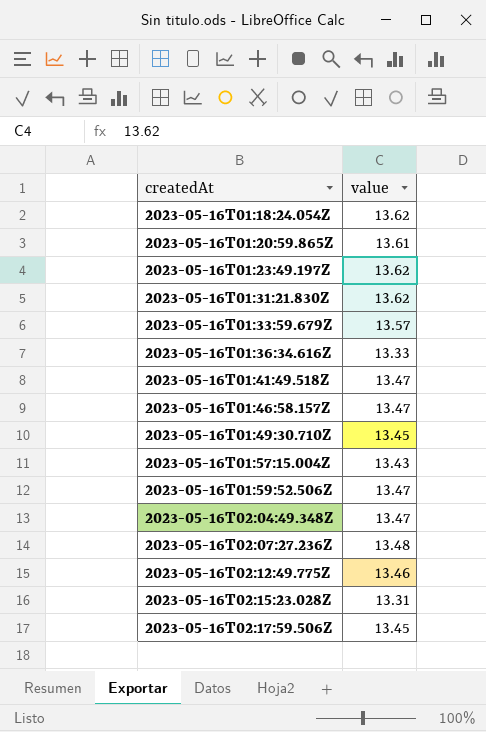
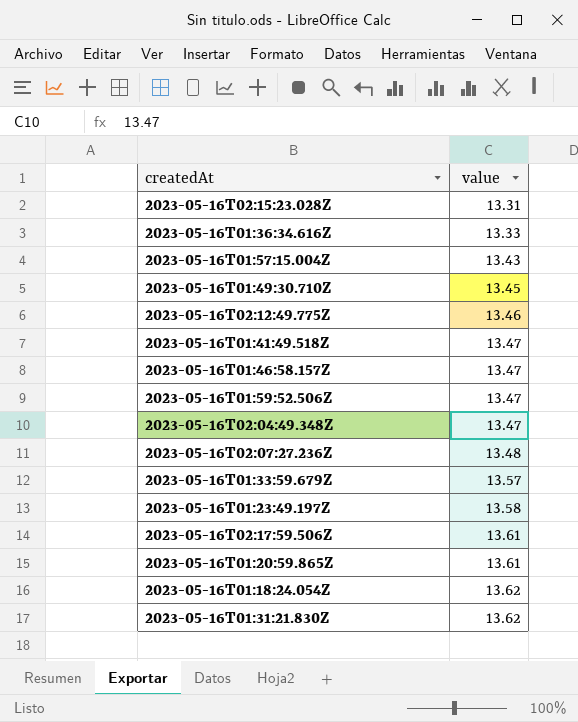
row order: createdAt ascending -> value ascending
2023-05-16T01:23:49.197Z | value: 13.62 -> 13.58
2023-05-16T02:17:59.506Z | value: 13.45 -> 13.61

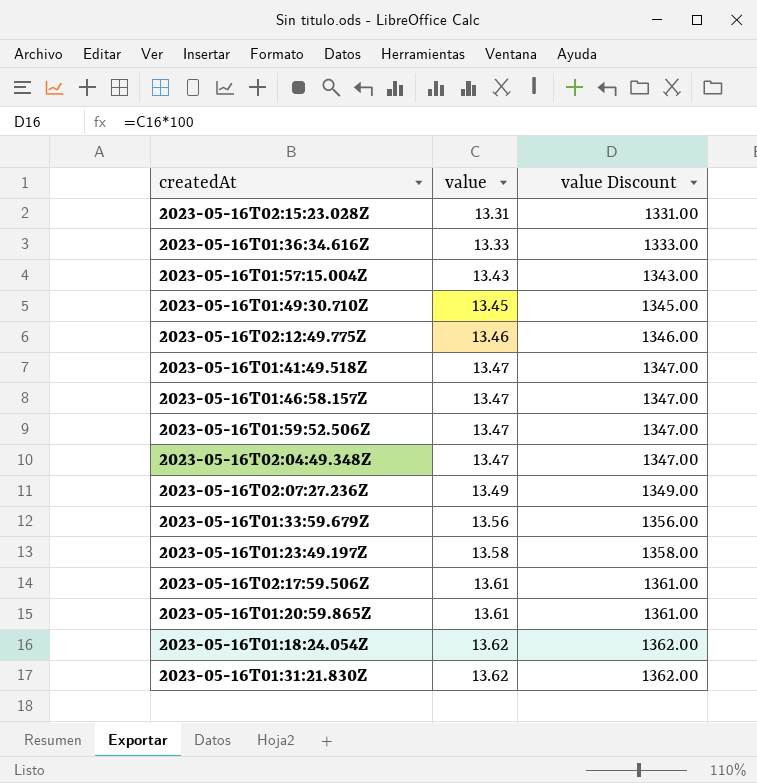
column value Discount | formula: none -> [value] * 100
2023-05-16T02:07:27.236Z | value: 13.48 -> 13.49
2023-05-16T01:33:59.679Z | value: 13.57 -> 13.56

